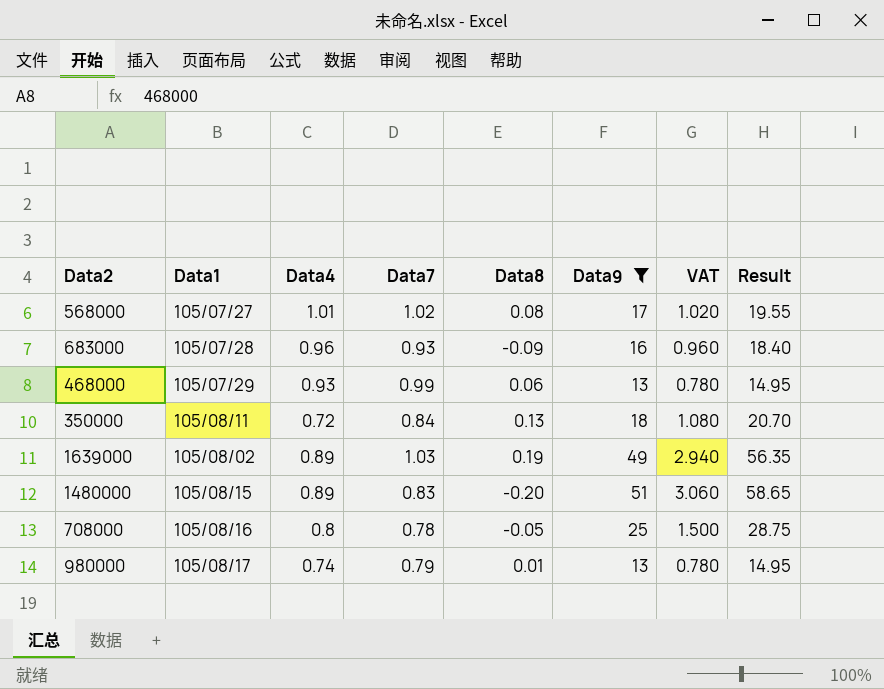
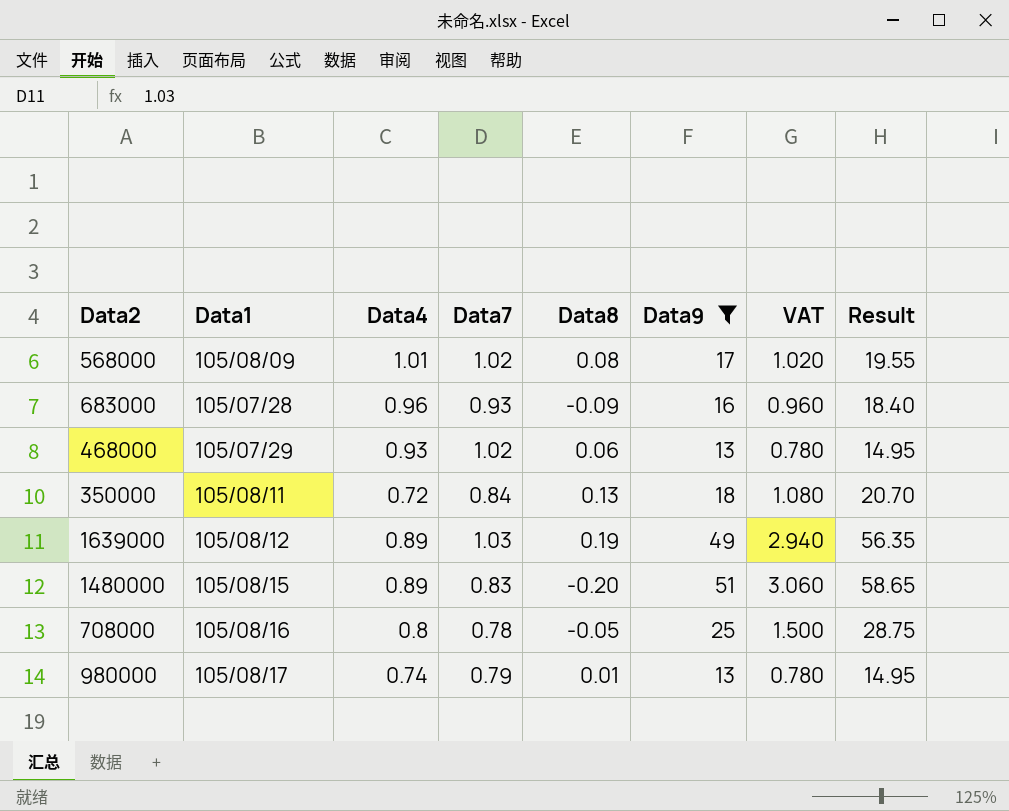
568000 | Data1: 105/07/27 -> 105/08/09
468000 | Data7: 0.99 -> 1.02
1639000 | Data1: 105/08/02 -> 105/08/12

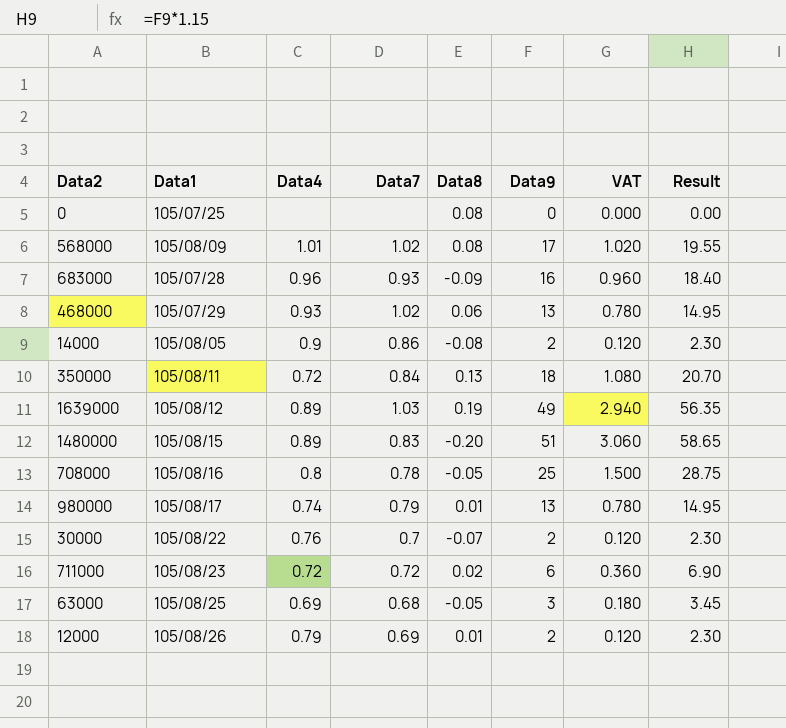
filter: Data9 >= 13 -> none

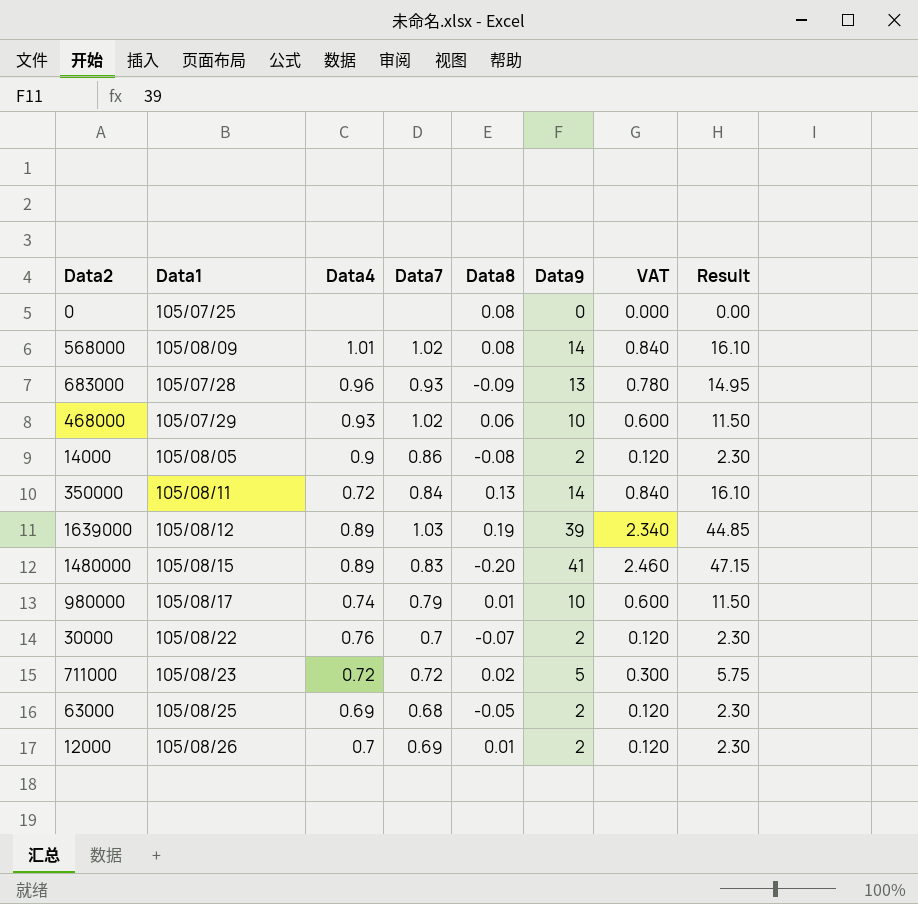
row 708000: 105/08/16 | 0.8 | 0.78 | -0.05 | 25 | 1.500 | 28.75 -> none
568000 | Data9: 17 -> 14
568000 | VAT: 1.020 -> 0.840
568000 | Result: 19.55 -> 16.10
683000 | Data9: 16 -> 13
683000 | VAT: 0.960 -> 0.780
683000 | Result: 18.40 -> 14.95
468000 | Data9: 13 -> 10
468000 | VAT: 0.780 -> 0.600
468000 | Result: 14.95 -> 11.50
350000 | Data9: 18 -> 14
350000 | VAT: 1.080 -> 0.840
350000 | Result: 20.70 -> 16.10
1639000 | Data9: 49 -> 39
1639000 | VAT: 2.940 -> 2.340
1639000 | Result: 56.35 -> 44.85
1480000 | Data9: 51 -> 41
1480000 | VAT: 3.060 -> 2.460
1480000 | Result: 58.65 -> 47.15
980000 | Data9: 13 -> 10
980000 | VAT: 0.780 -> 0.600
980000 | Result: 14.95 -> 11.50
711000 | Data9: 6 -> 5
711000 | VAT: 0.360 -> 0.300
711000 | Result: 6.90 -> 5.75
63000 | Data9: 3 -> 2
63000 | VAT: 0.180 -> 0.120
63000 | Result: 3.45 -> 2.30
12000 | Data4: 0.79 -> 0.7

